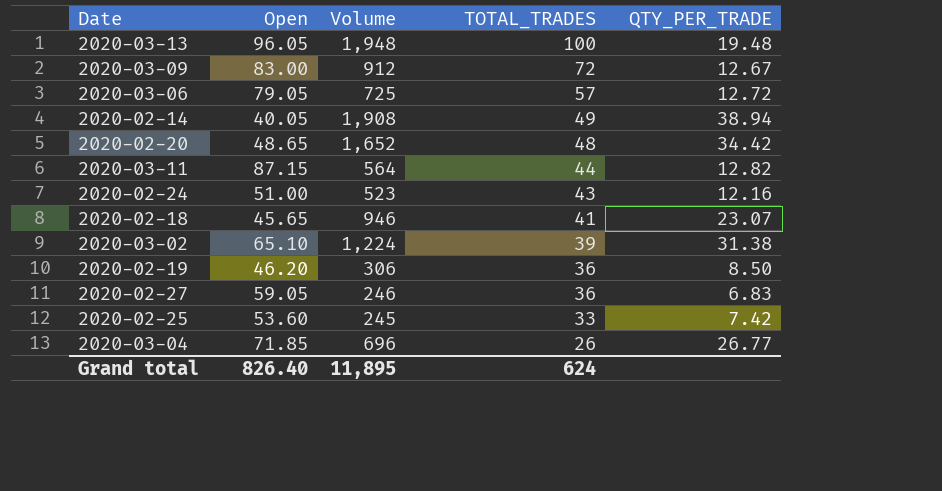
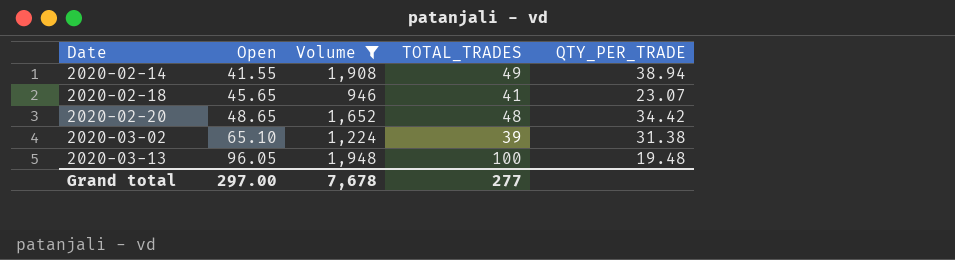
filter: none -> Volume >= 946
row order: TOTAL_TRADES descending -> Date ascending
2020-02-14 | Open: 40.05 -> 41.55
Grand total | Open: 826.40 -> 297.00
Grand total | Volume: 11,895 -> 7,678
Grand total | TOTAL_TRADES: 624 -> 277

